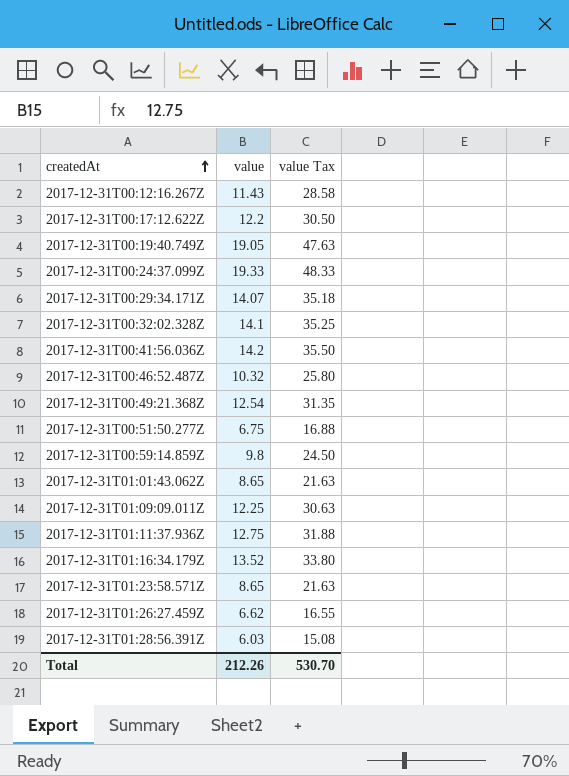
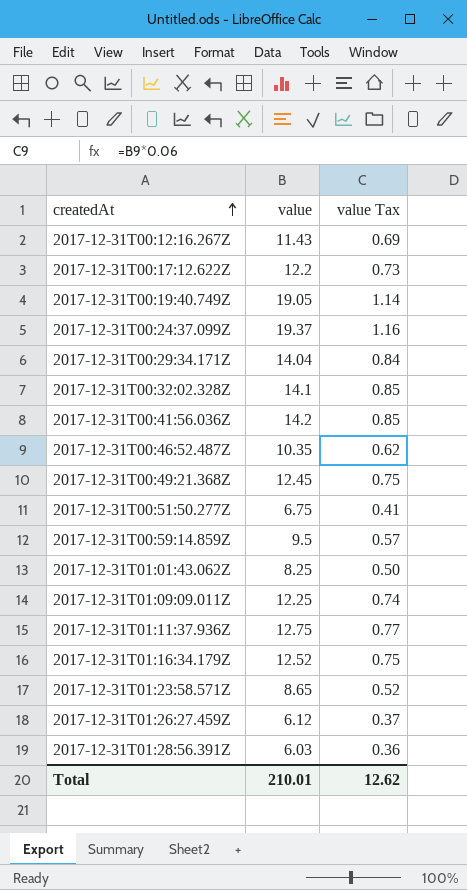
column value Tax | formula: [value] * 2.5 -> [value] * 0.06
2017-12-31T00:24:37.099Z | value: 19.33 -> 19.37
2017-12-31T00:29:34.171Z | value: 14.07 -> 14.04
2017-12-31T00:46:52.487Z | value: 10.32 -> 10.35
2017-12-31T00:49:21.368Z | value: 12.54 -> 12.45
2017-12-31T00:59:14.859Z | value: 9.8 -> 9.5
2017-12-31T01:01:43.062Z | value: 8.65 -> 8.25
2017-12-31T01:16:34.179Z | value: 13.52 -> 12.52
2017-12-31T01:26:27.459Z | value: 6.62 -> 6.12
Total | value: 212.26 -> 210.01
Total | value Tax: 530.70 -> 12.62

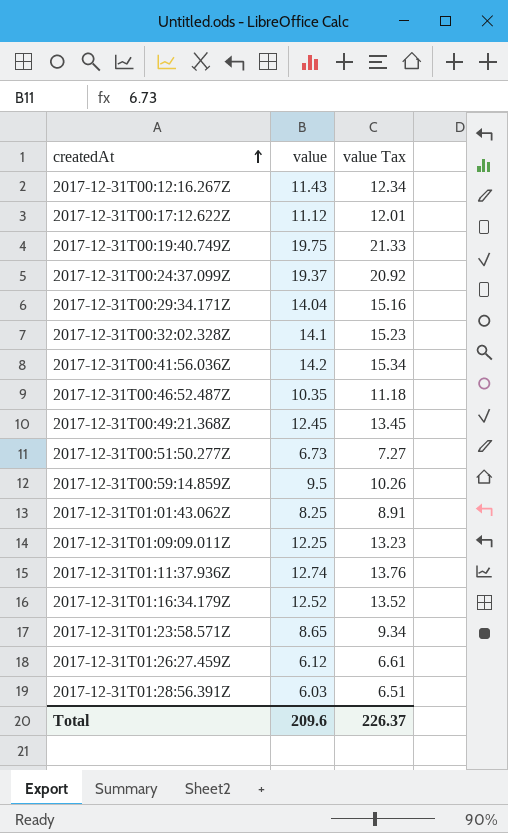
column value Tax | formula: [value] * 0.06 -> [value] * 1.08
2017-12-31T00:17:12.622Z | value: 12.2 -> 11.12
2017-12-31T00:19:40.749Z | value: 19.05 -> 19.75
2017-12-31T00:51:50.277Z | value: 6.75 -> 6.73
2017-12-31T01:11:37.936Z | value: 12.75 -> 12.74
Total | value: 210.01 -> 209.6
Total | value Tax: 12.62 -> 226.37

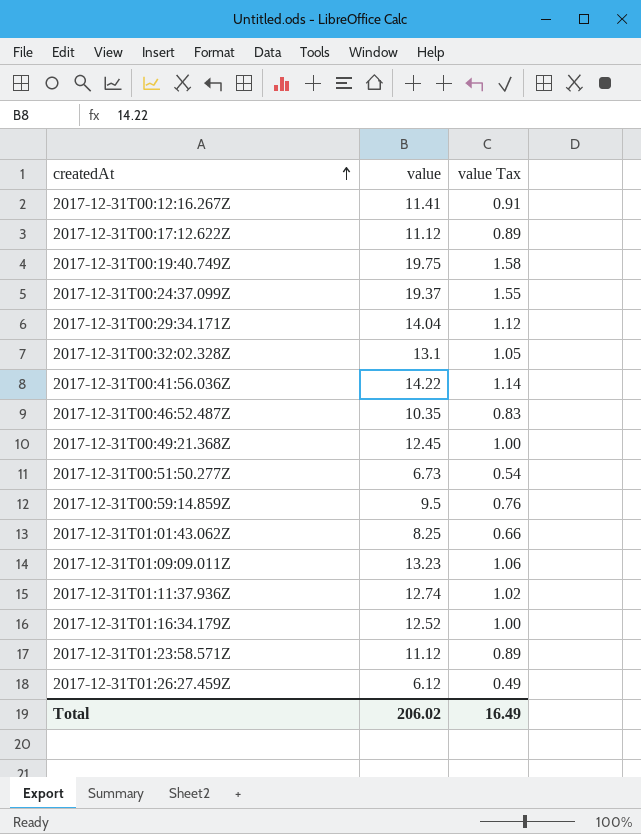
column value Tax | formula: [value] * 1.08 -> [value] * 0.08
row 2017-12-31T01:28:56.391Z: 6.03 | 6.51 -> none
2017-12-31T00:12:16.267Z | value: 11.43 -> 11.41
2017-12-31T00:32:02.328Z | value: 14.1 -> 13.1
2017-12-31T00:41:56.036Z | value: 14.2 -> 14.22
2017-12-31T01:09:09.011Z | value: 12.25 -> 13.23
2017-12-31T01:23:58.571Z | value: 8.65 -> 11.12
Total | value: 209.6 -> 206.02
Total | value Tax: 226.37 -> 16.49

